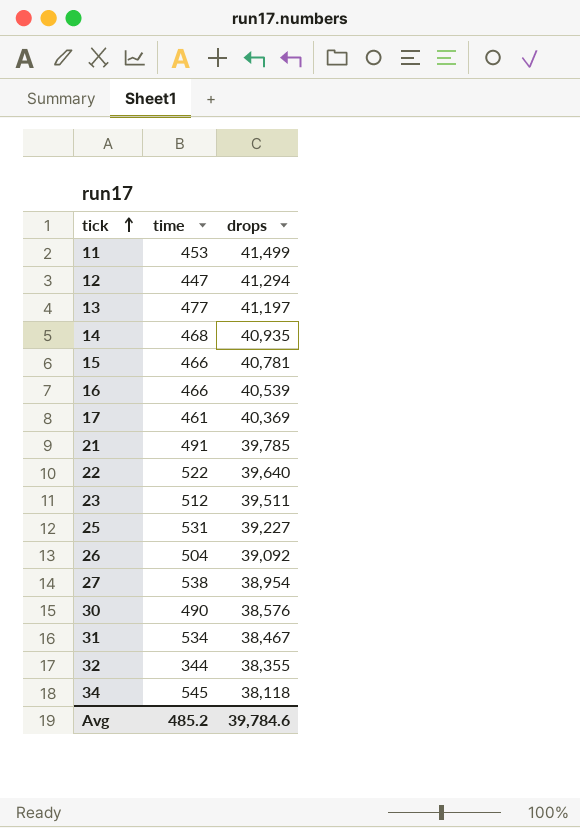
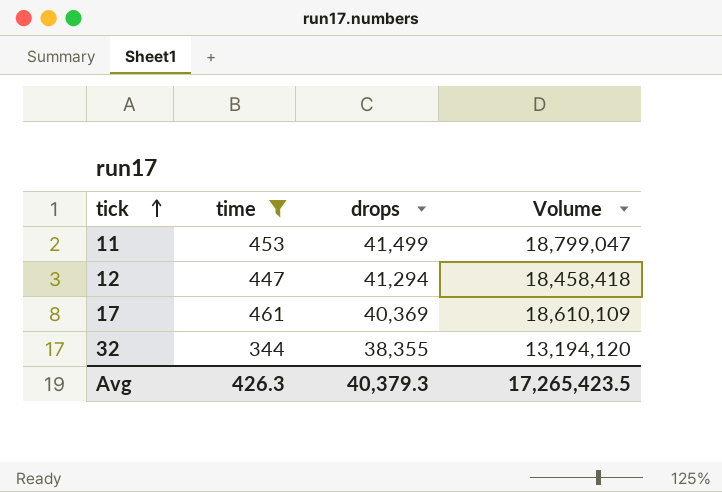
filter: none -> time <= 461
column Volume | formula: none -> [time] * [drops]
Avg | time: 485.2 -> 426.3
Avg | drops: 39,784.6 -> 40,379.3

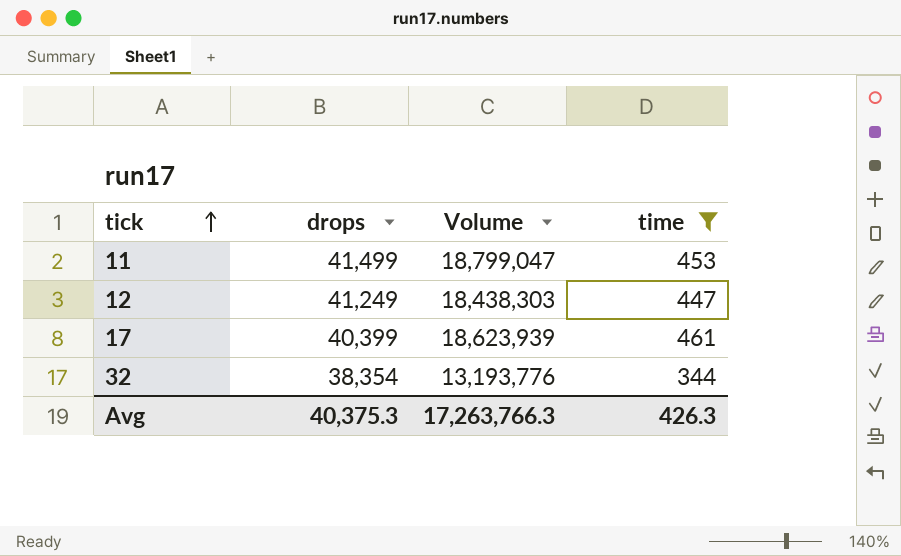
column time | position: 2 -> 4
12 | drops: 41,294 -> 41,249
12 | Volume: 18,458,418 -> 18,438,303
17 | drops: 40,369 -> 40,399
17 | Volume: 18,610,109 -> 18,623,939
32 | drops: 38,355 -> 38,354
32 | Volume: 13,194,120 -> 13,193,776
Avg | drops: 40,379.3 -> 40,375.3
Avg | Volume: 17,265,423.5 -> 17,263,766.3

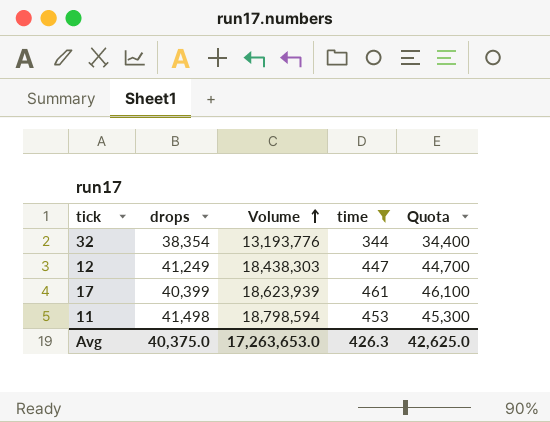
row order: tick ascending -> Volume ascending
column Quota | formula: none -> [time] * 100
11 | drops: 41,499 -> 41,498
11 | Volume: 18,799,047 -> 18,798,594
Avg | drops: 40,375.3 -> 40,375.0
Avg | Volume: 17,263,766.3 -> 17,263,653.0

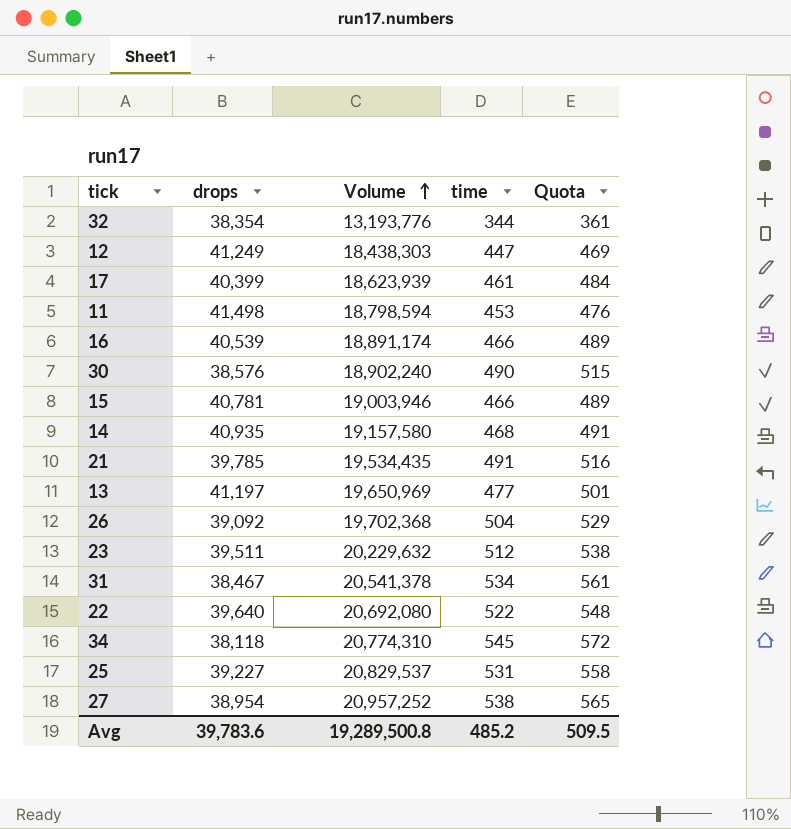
filter: time <= 461 -> none
column Quota | formula: [time] * 100 -> [time] * 1.05
Avg | drops: 40,375.0 -> 39,783.6
Avg | Volume: 17,263,653.0 -> 19,289,500.8
Avg | time: 426.3 -> 485.2
Avg | Quota: 42,625.0 -> 509.5

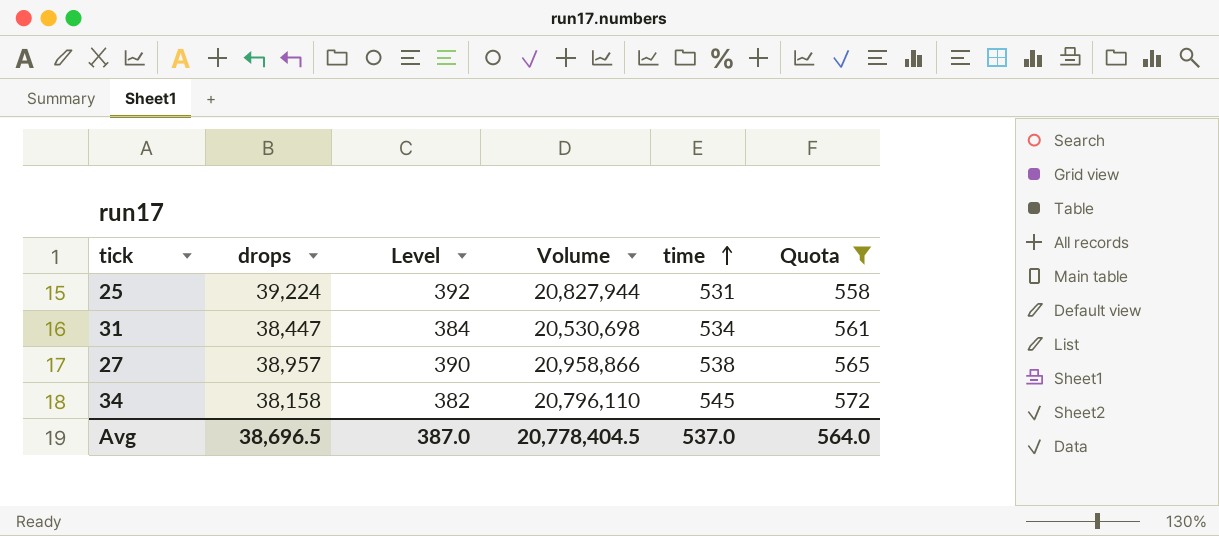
filter: none -> Quota >= 558
row order: Volume ascending -> time ascending
column Level | formula: none -> [drops] * 0.01
25 | drops: 39,227 -> 39,224
25 | Volume: 20,829,537 -> 20,827,944
31 | drops: 38,467 -> 38,447
31 | Volume: 20,541,378 -> 20,530,698
27 | drops: 38,954 -> 38,957
27 | Volume: 20,957,252 -> 20,958,866
34 | drops: 38,118 -> 38,158
34 | Volume: 20,774,310 -> 20,796,110
Avg | drops: 39,783.6 -> 38,696.5
Avg | Volume: 19,289,500.8 -> 20,778,404.5
Avg | time: 485.2 -> 537.0
Avg | Quota: 509.5 -> 564.0

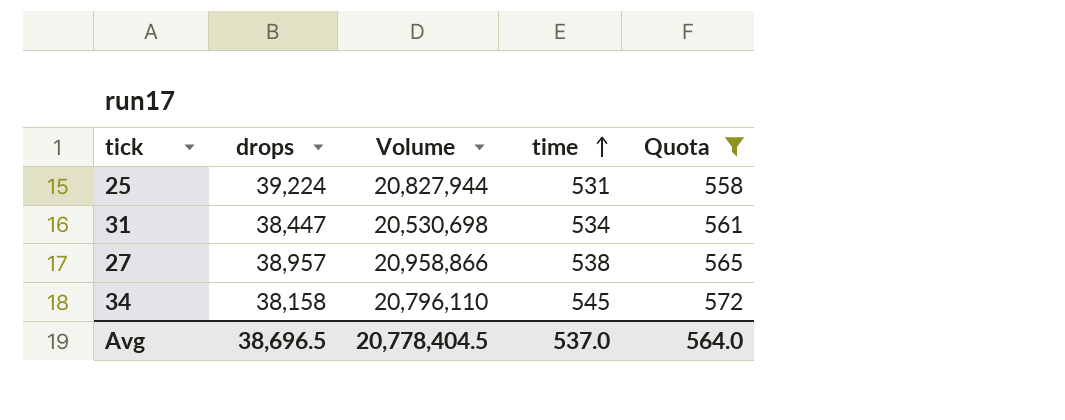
column Level | formula: [drops] * 0.01 -> none

